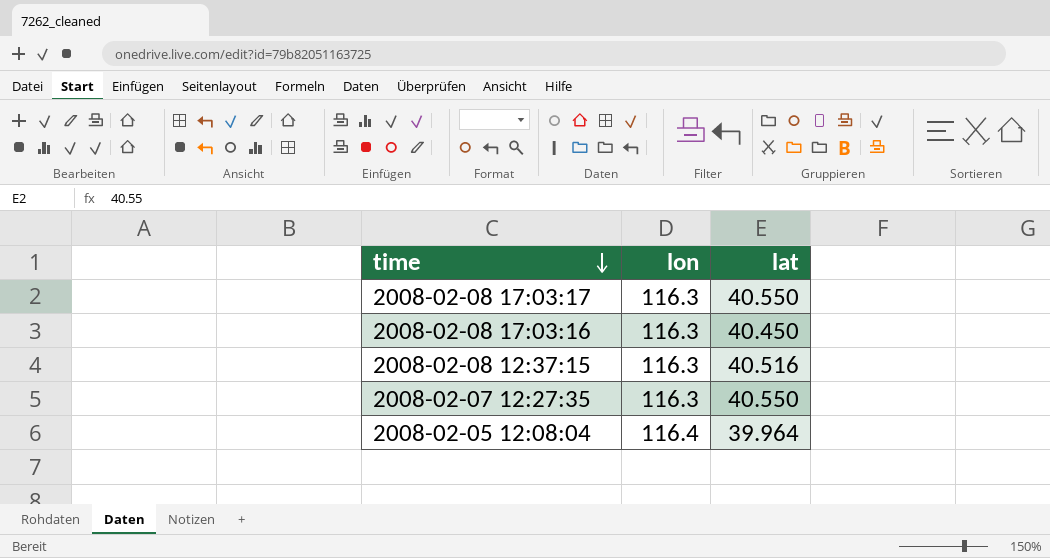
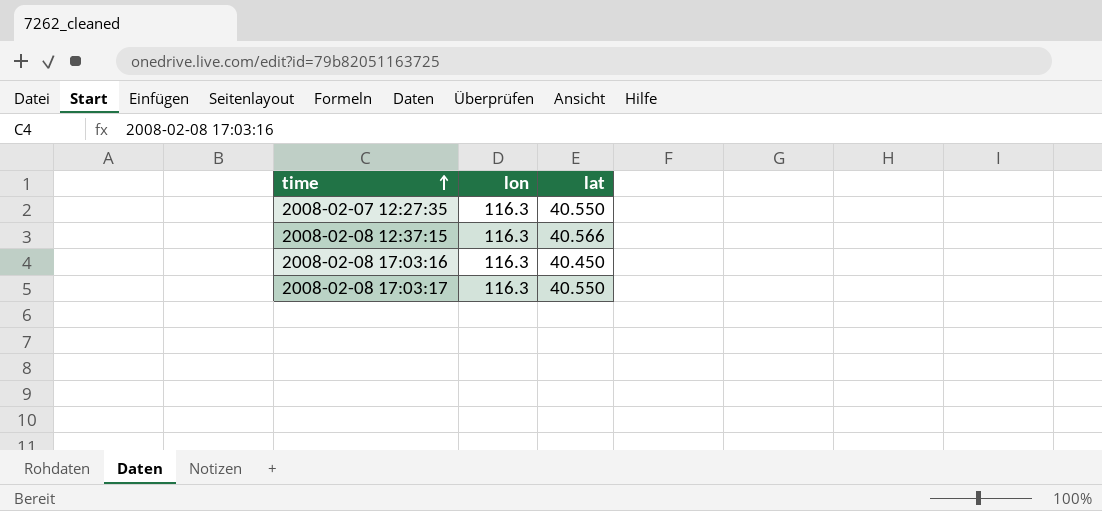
row order: time descending -> time ascending
row 2008-02-05 12:08:04: 116.4 | 39.964 -> none
2008-02-08 12:37:15 | lat: 40.516 -> 40.566

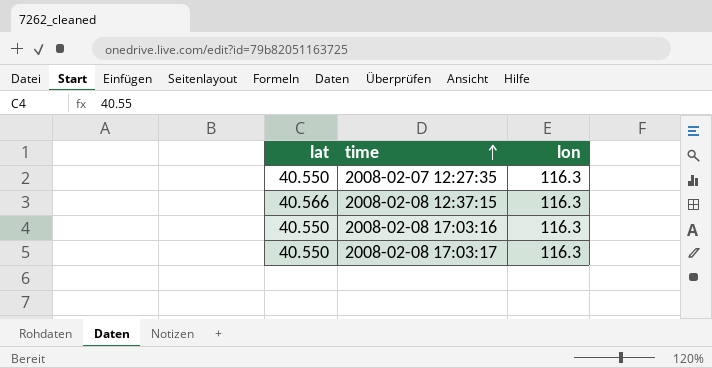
column lat | position: 3 -> 1
2008-02-08 17:03:16 | lat: 40.450 -> 40.550

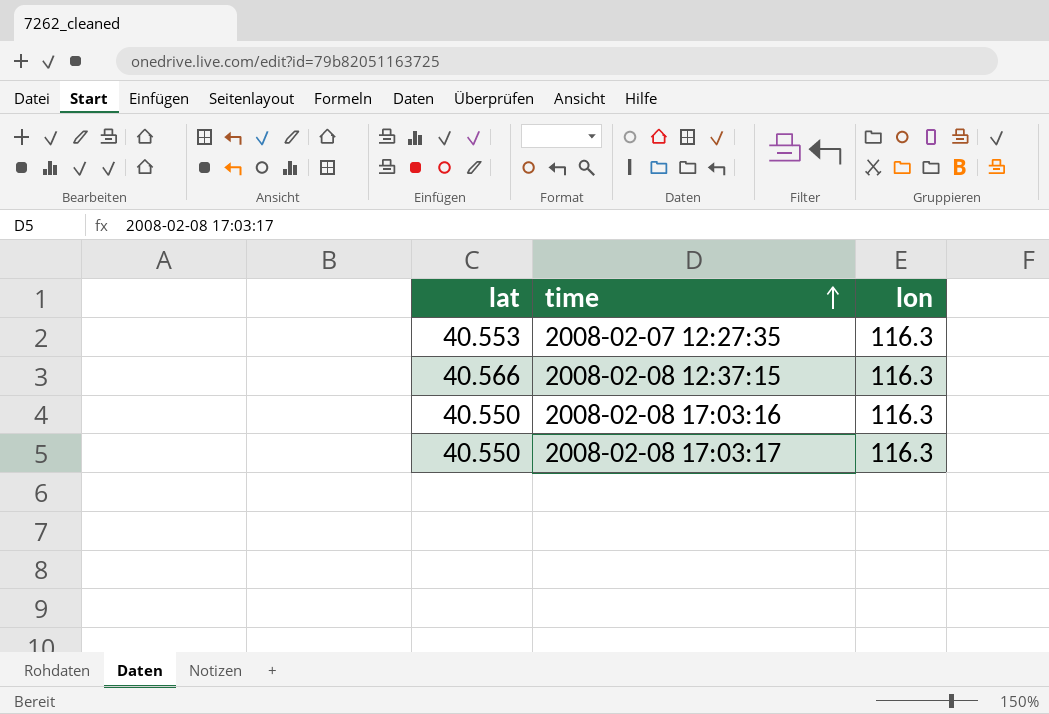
2008-02-07 12:27:35 | lat: 40.550 -> 40.553

